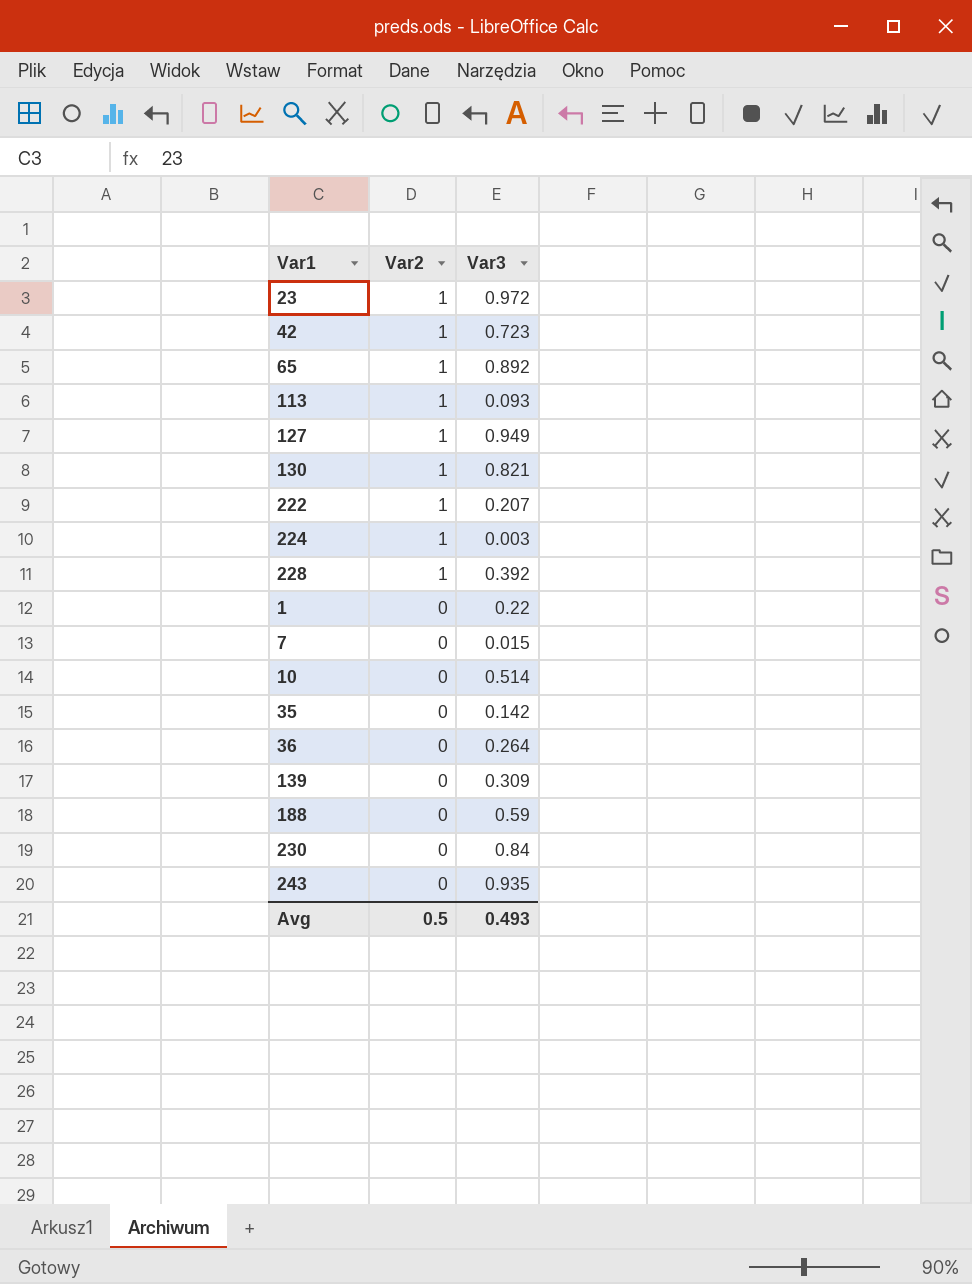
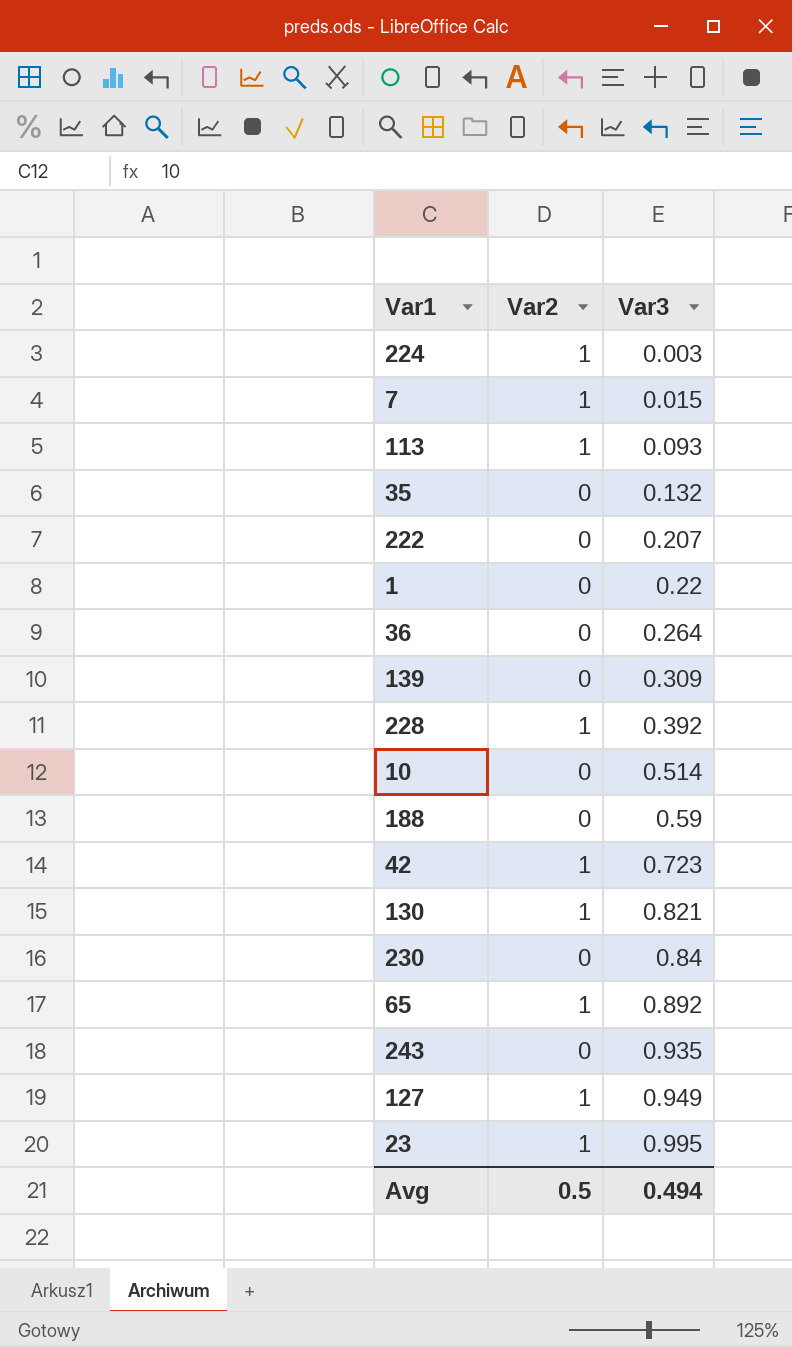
row order: Var2 descending -> Var3 ascending
7 | Var2: 0 -> 1
35 | Var3: 0.142 -> 0.132
222 | Var2: 1 -> 0
23 | Var3: 0.972 -> 0.995
Avg | Var3: 0.493 -> 0.494

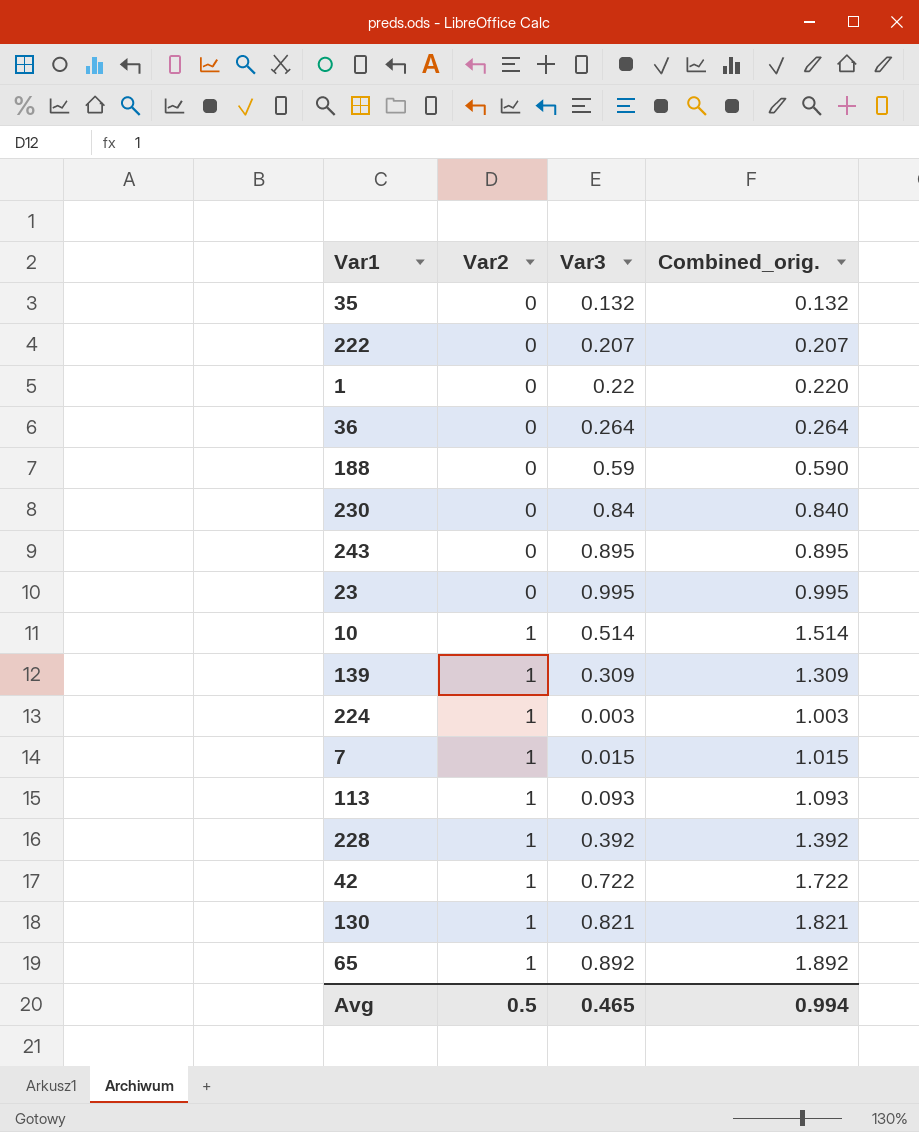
row order: Var3 ascending -> Var2 ascending
column Combined_orig. | formula: none -> [Var2] + [Var3]
row 127: 1 | 0.949 -> none
243 | Var3: 0.935 -> 0.895
23 | Var2: 1 -> 0
10 | Var2: 0 -> 1
139 | Var2: 0 -> 1
42 | Var3: 0.723 -> 0.722
Avg | Var3: 0.494 -> 0.465

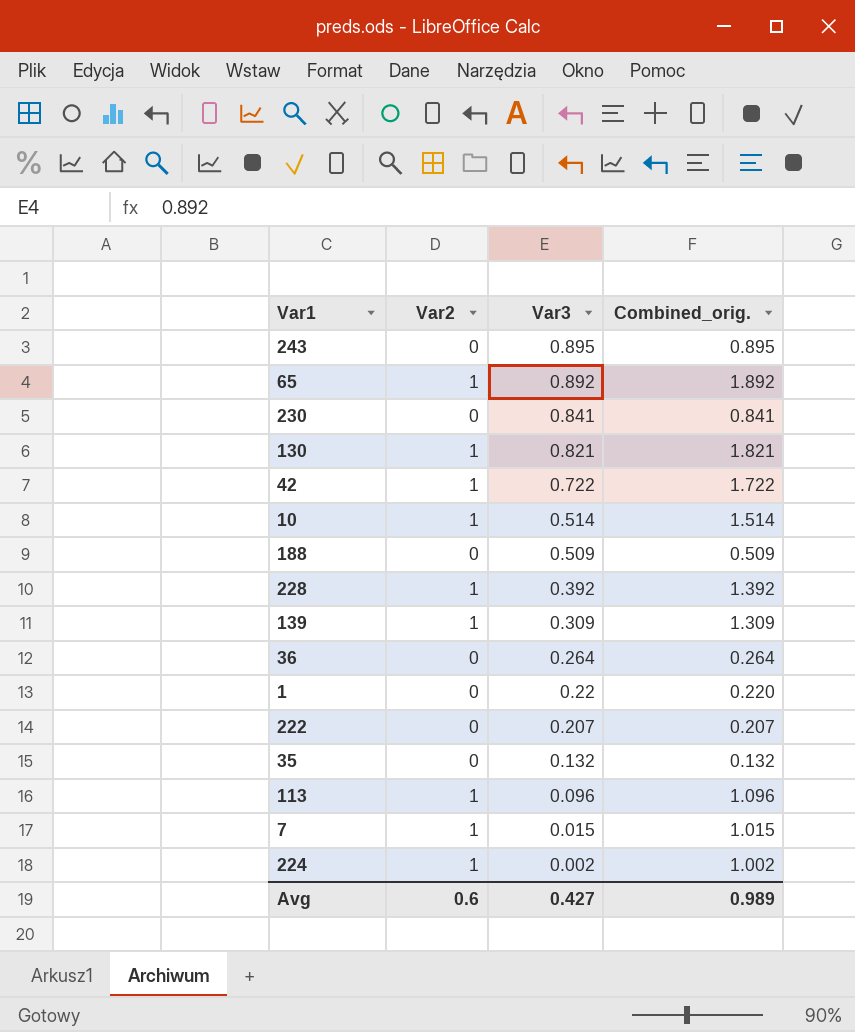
row order: Var2 ascending -> Var3 descending
row 23: 0 | 0.995 | 0.995 -> none
230 | Var3: 0.84 -> 0.841
230 | Combined_orig.: 0.840 -> 0.841
188 | Var3: 0.59 -> 0.509
188 | Combined_orig.: 0.590 -> 0.509
113 | Var3: 0.093 -> 0.096
113 | Combined_orig.: 1.093 -> 1.096
224 | Var3: 0.003 -> 0.002
224 | Combined_orig.: 1.003 -> 1.002
Avg | Var2: 0.5 -> 0.6
Avg | Var3: 0.465 -> 0.427
Avg | Combined_orig.: 0.994 -> 0.989

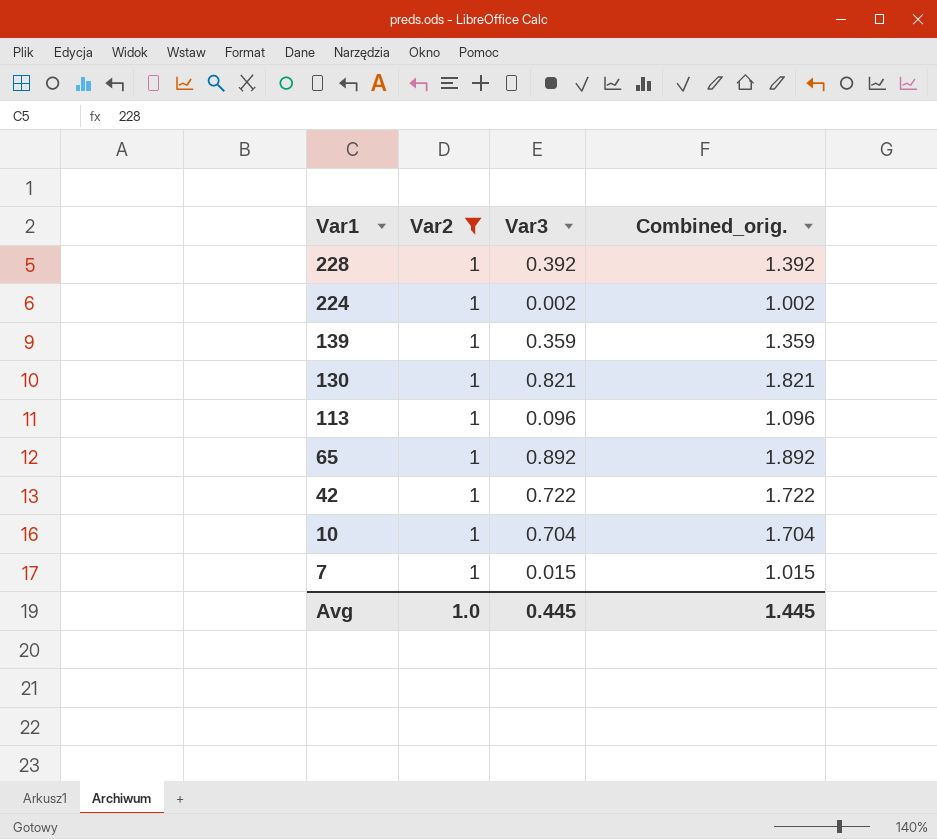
filter: none -> Var2 = 1
row order: Var3 descending -> Var1 descending
139 | Var3: 0.309 -> 0.359
139 | Combined_orig.: 1.309 -> 1.359
10 | Var3: 0.514 -> 0.704
10 | Combined_orig.: 1.514 -> 1.704
Avg | Var2: 0.6 -> 1.0
Avg | Var3: 0.427 -> 0.445
Avg | Combined_orig.: 0.989 -> 1.445

